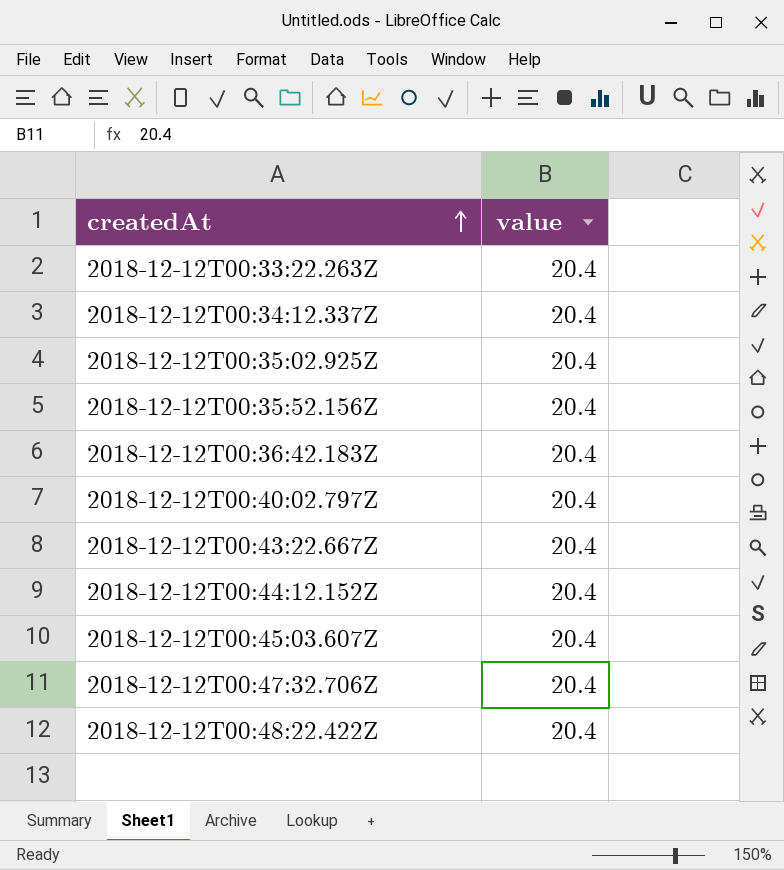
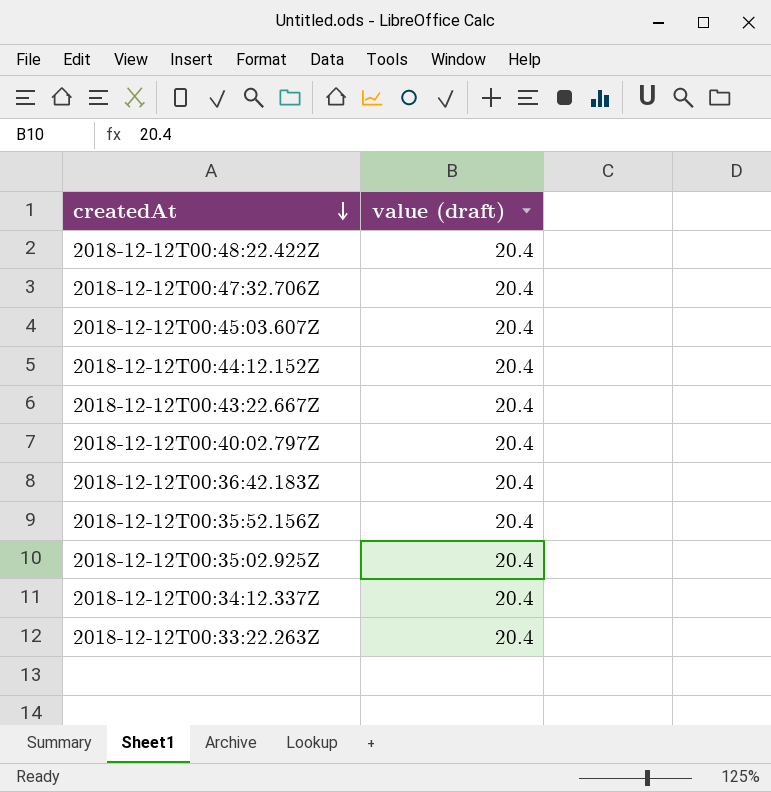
row order: createdAt ascending -> createdAt descending
column name: value -> value (draft)

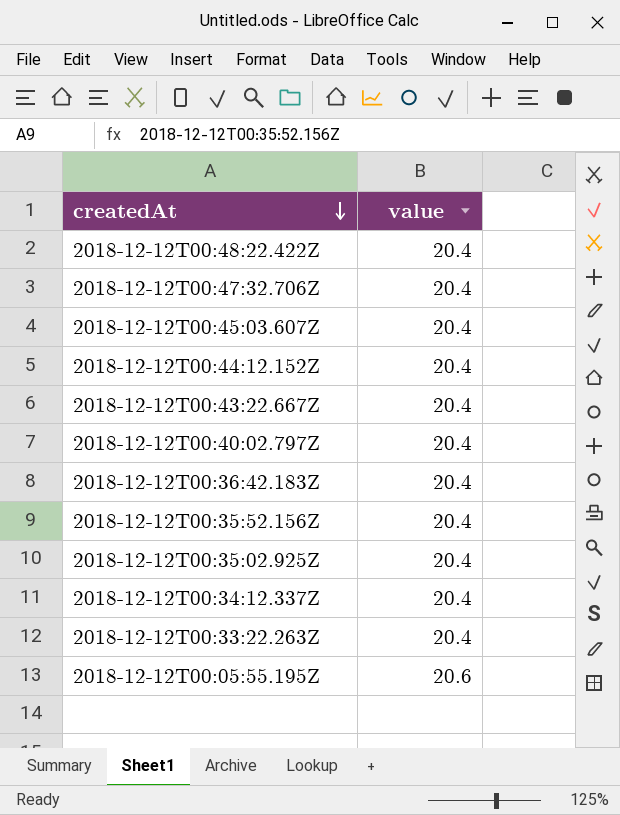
column name: value (draft) -> value
row 2018-12-12T00:05:55.195Z: none -> 20.6

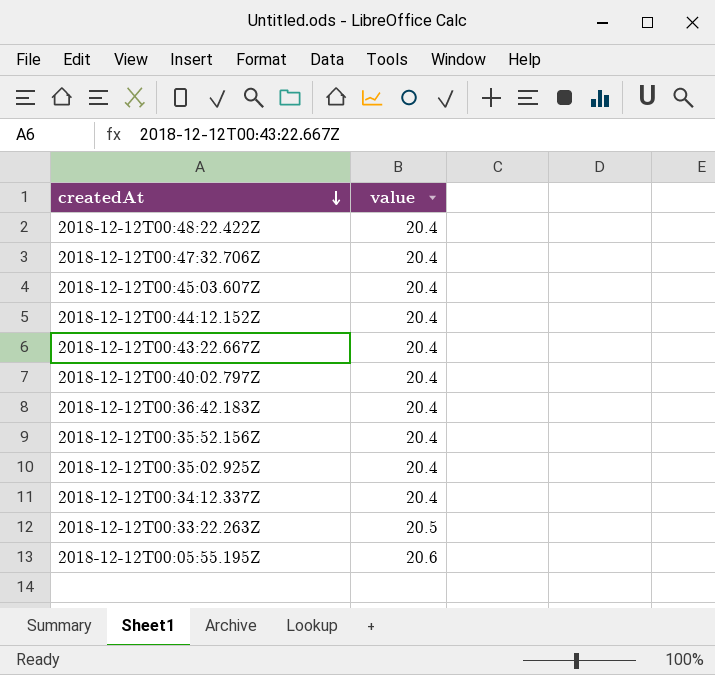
2018-12-12T00:33:22.263Z | value: 20.4 -> 20.5

